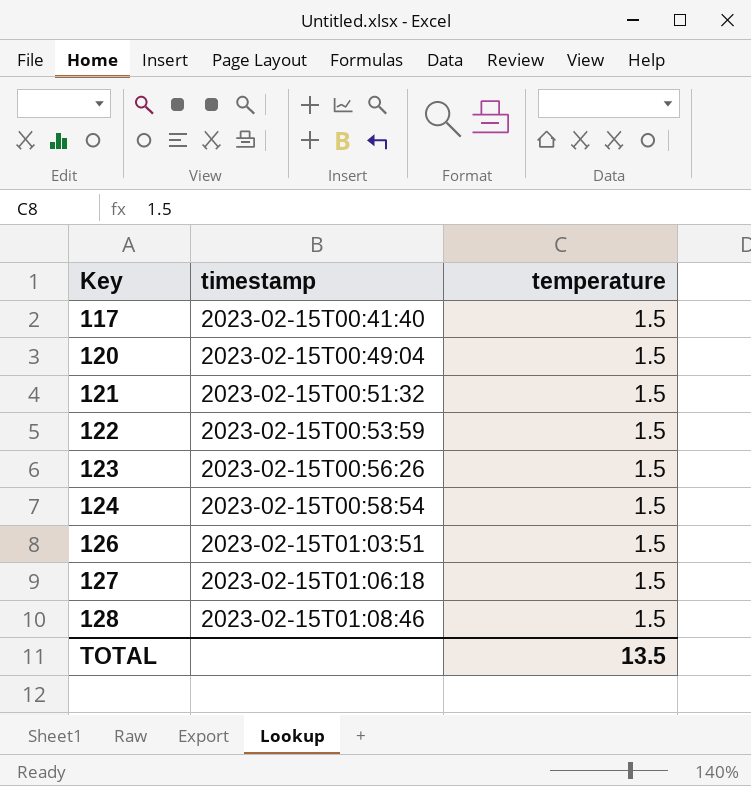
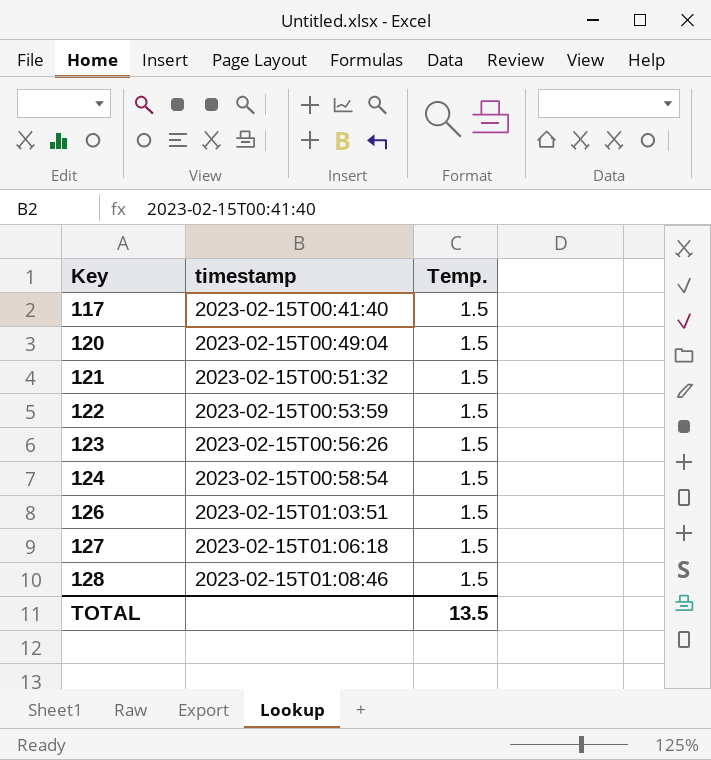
column name: temperature -> Temp.

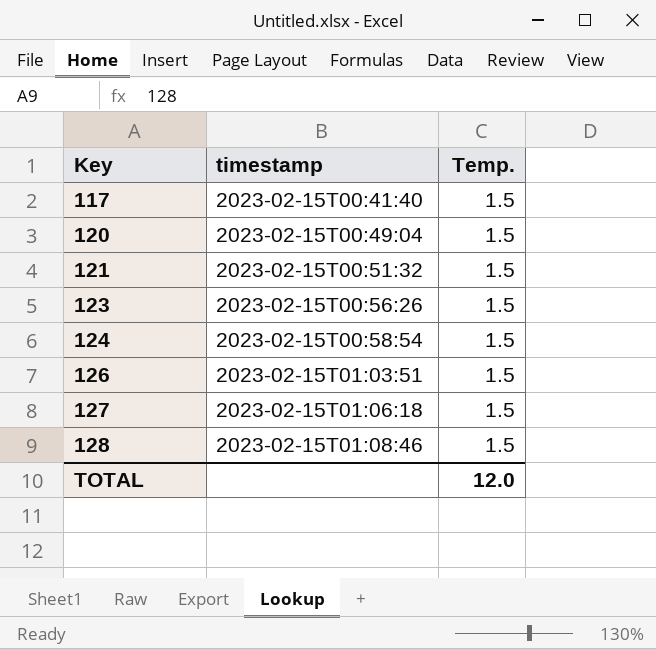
row 122: 2023-02-15T00:53:59 | 1.5 -> none
TOTAL | Temp.: 13.5 -> 12.0

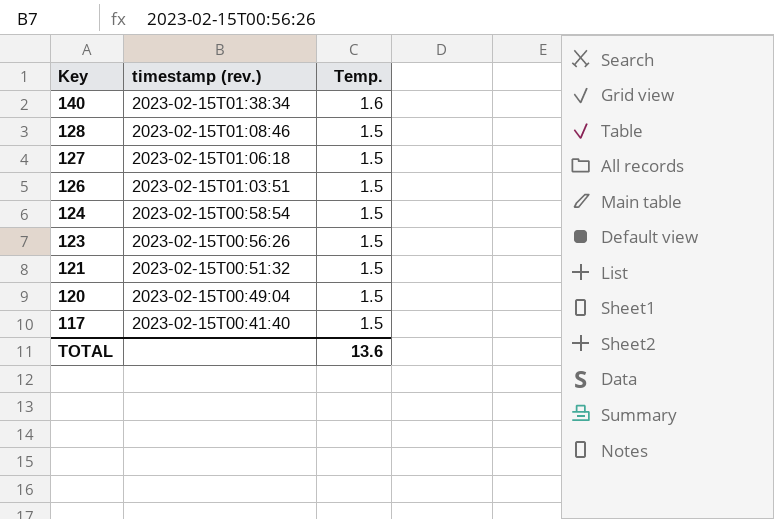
row order: Key ascending -> Key descending
column name: timestamp -> timestamp (rev.)
row 140: none -> 2023-02-15T01:38:34 | 1.6
TOTAL | Temp.: 12.0 -> 13.6

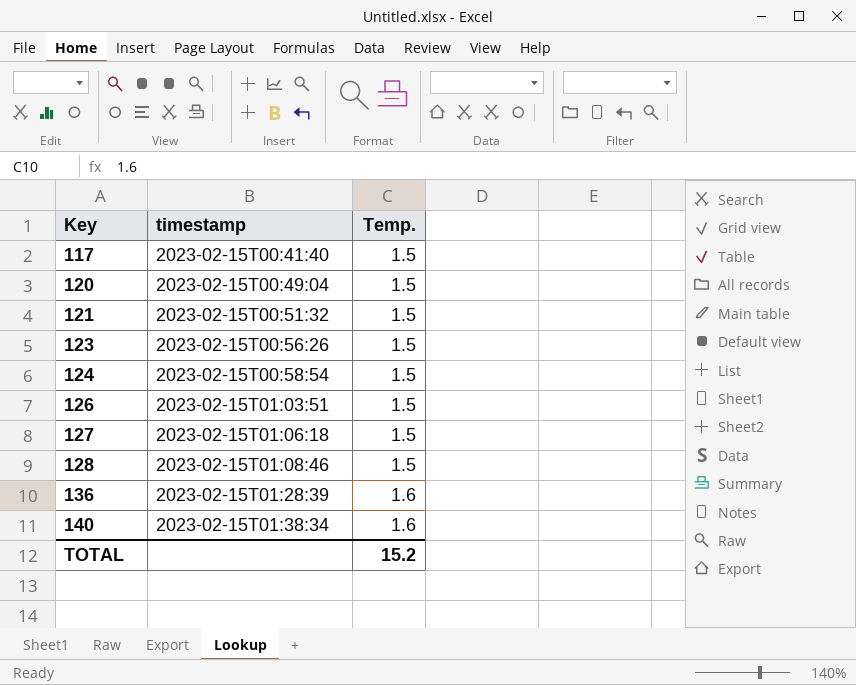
row order: Key descending -> Key ascending
column name: timestamp (rev.) -> timestamp
row 136: none -> 2023-02-15T01:28:39 | 1.6
TOTAL | Temp.: 13.6 -> 15.2

